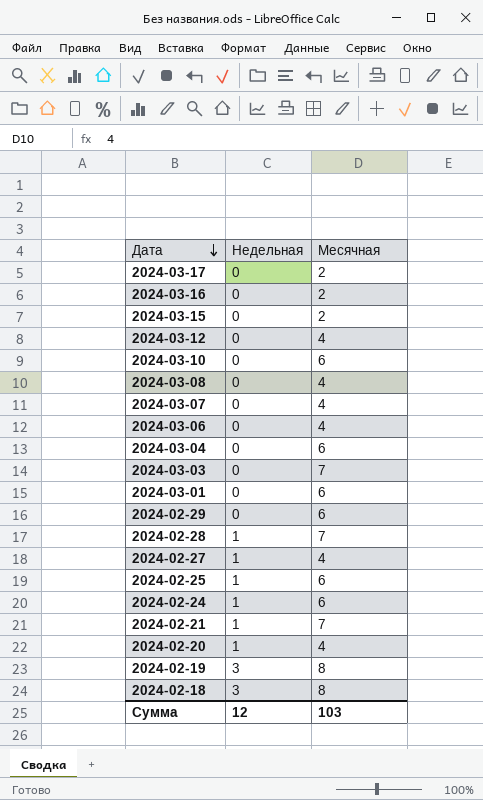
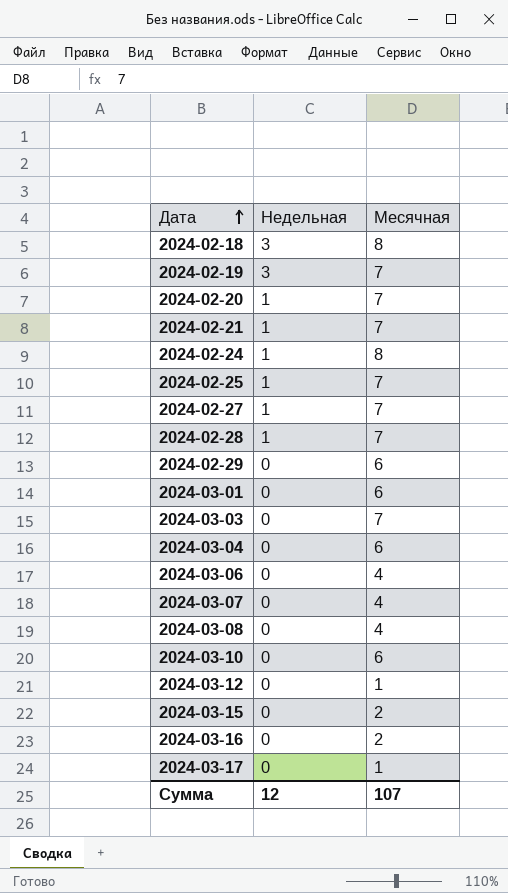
row order: Дата descending -> Дата ascending
2024-02-19 | Месячная: 8 -> 7
2024-02-20 | Месячная: 4 -> 7
2024-02-24 | Месячная: 6 -> 8
2024-02-25 | Месячная: 6 -> 7
2024-02-27 | Месячная: 4 -> 7
2024-03-12 | Месячная: 4 -> 1
2024-03-17 | Месячная: 2 -> 1
Сумма | Месячная: 103 -> 107

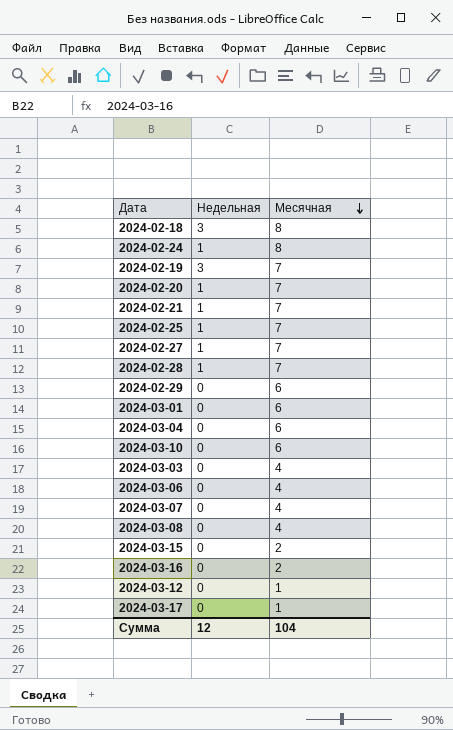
row order: Дата ascending -> Месячная descending
2024-03-03 | Месячная: 7 -> 4
Сумма | Месячная: 107 -> 104

